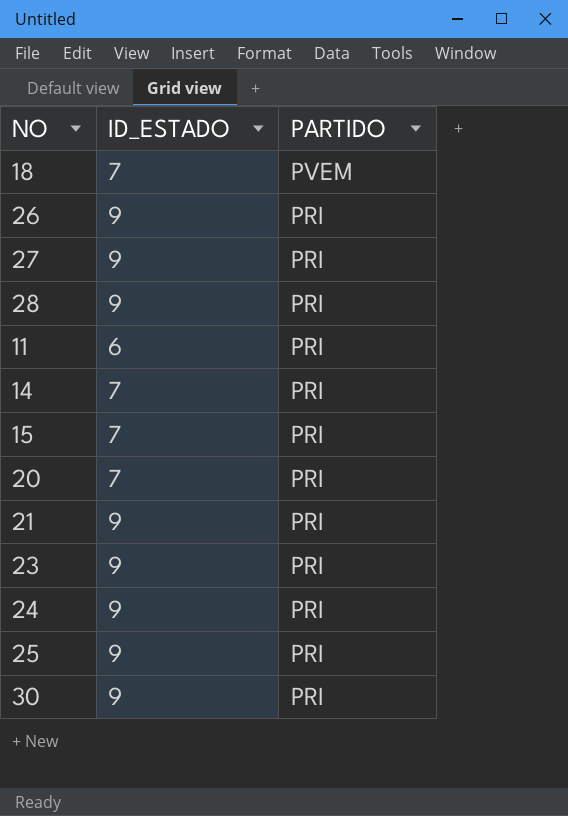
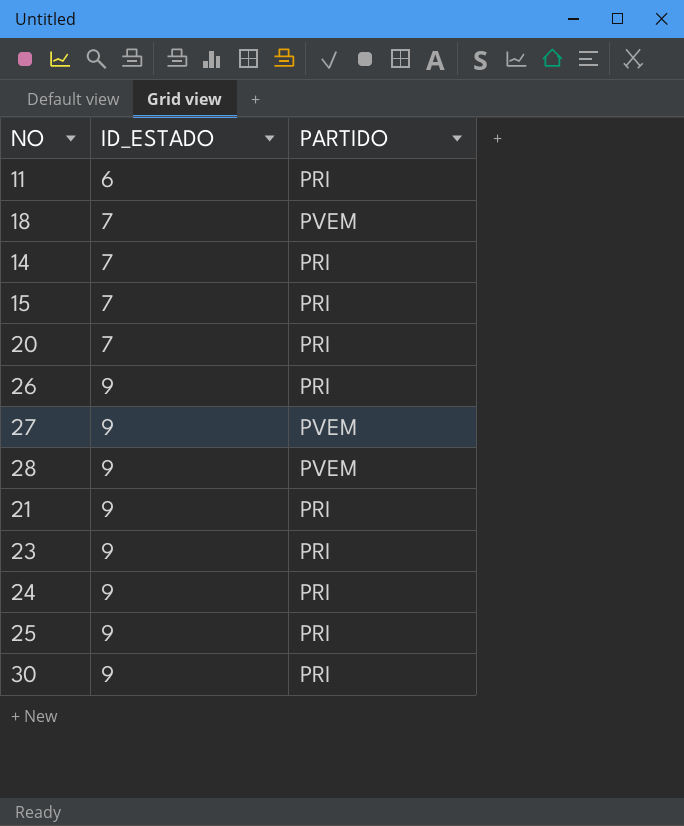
row order: PARTIDO descending -> ID_ESTADO ascending
27 | PARTIDO: PRI -> PVEM
28 | PARTIDO: PRI -> PVEM

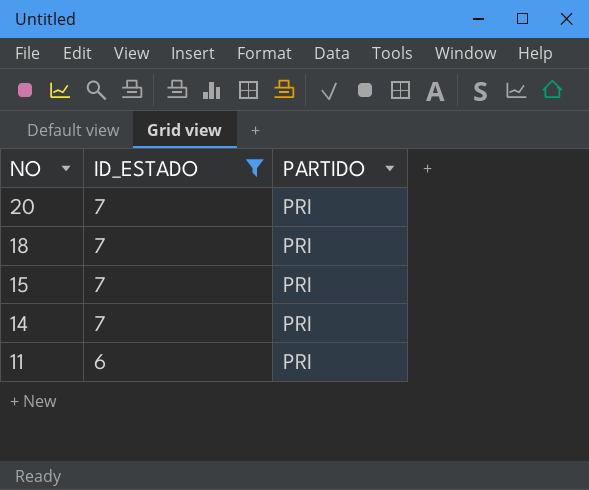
filter: none -> ID_ESTADO != 9
row order: ID_ESTADO ascending -> NO descending
18 | PARTIDO: PVEM -> PRI

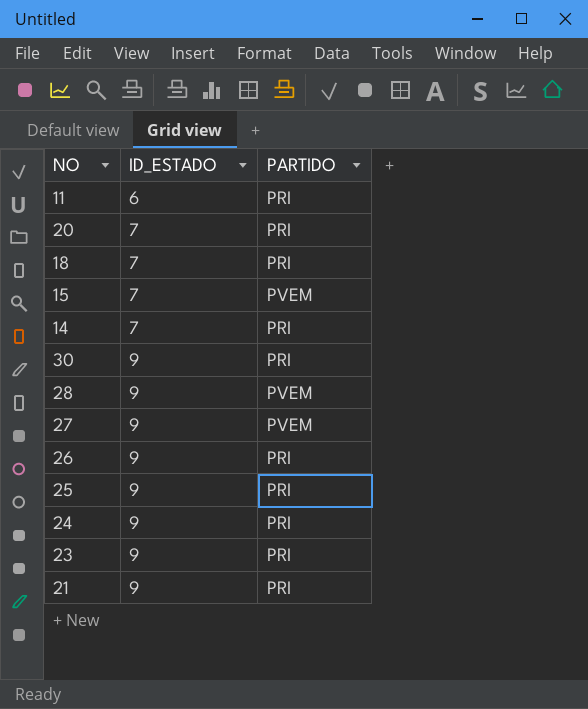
filter: ID_ESTADO != 9 -> none
row order: NO descending -> ID_ESTADO ascending
15 | PARTIDO: PRI -> PVEM

